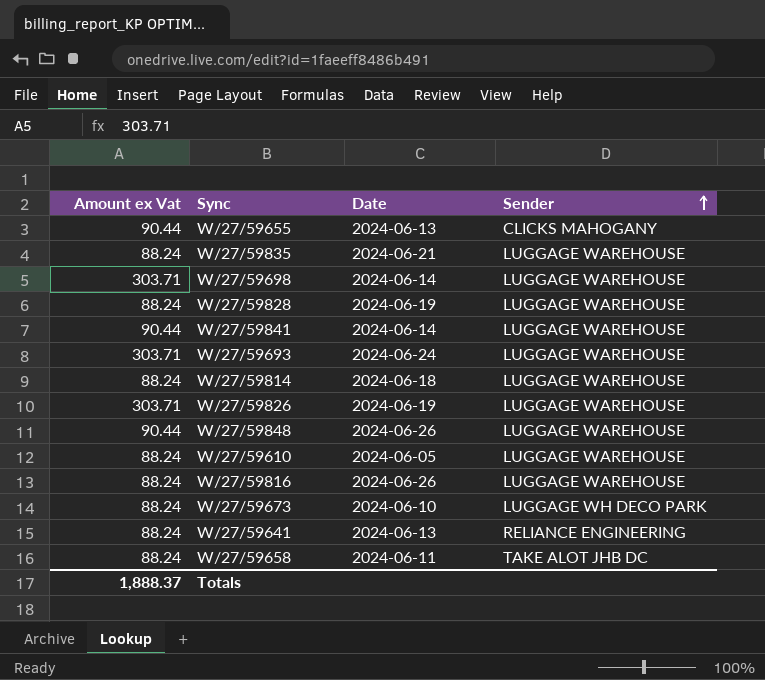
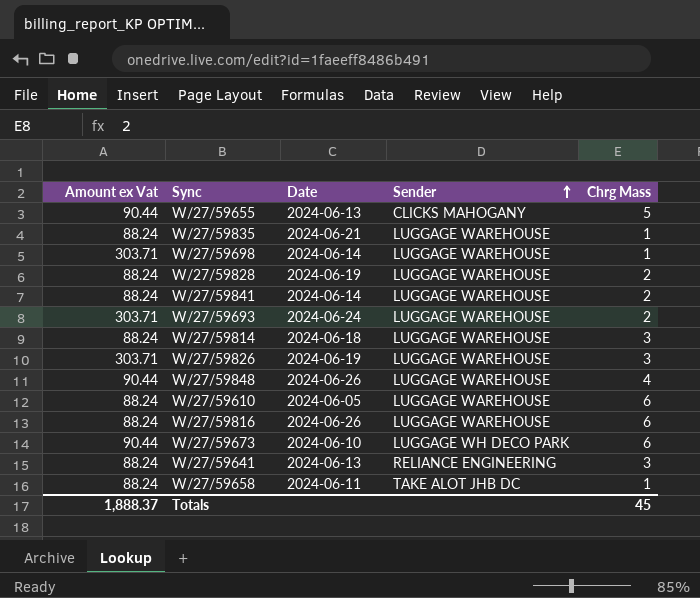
column Chrg Mass | position: none -> 5
W/27/59841 | Amount ex Vat: 90.44 -> 88.24
W/27/59673 | Amount ex Vat: 88.24 -> 90.44

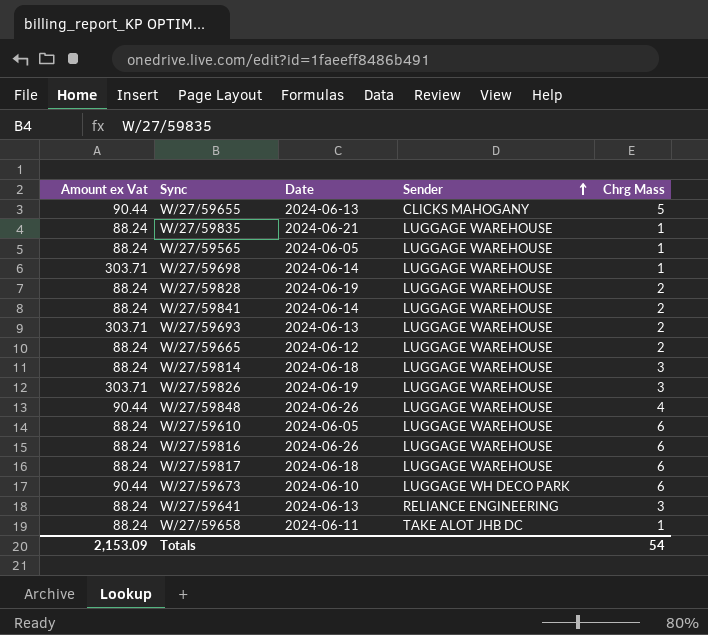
row W/27/59565: none -> 88.24 | 2024-06-05 | LUGGAGE WAREHOUSE | 1
W/27/59693 | Date: 2024-06-24 -> 2024-06-13
row W/27/59665: none -> 88.24 | 2024-06-12 | LUGGAGE WAREHOUSE | 2
row W/27/59817: none -> 88.24 | 2024-06-18 | LUGGAGE WAREHOUSE | 6
Totals | Amount ex Vat: 1,888.37 -> 2,153.09
Totals | Chrg Mass: 45 -> 54

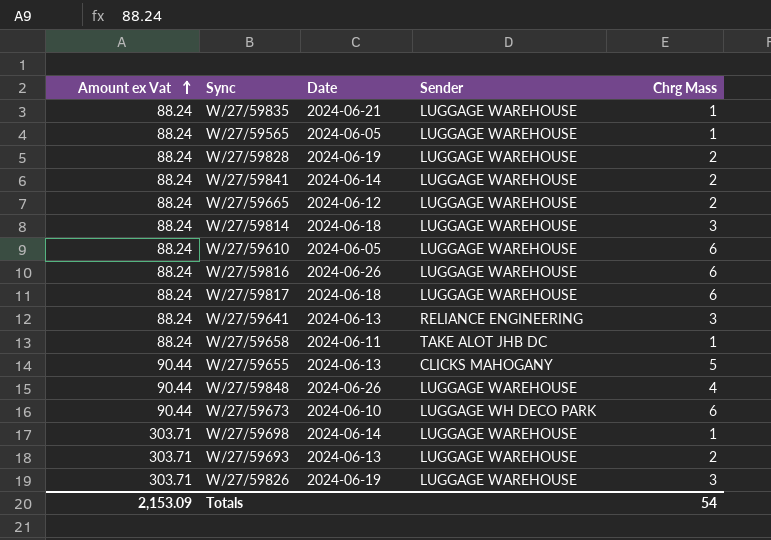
row order: Sender ascending -> Amount ex Vat ascending

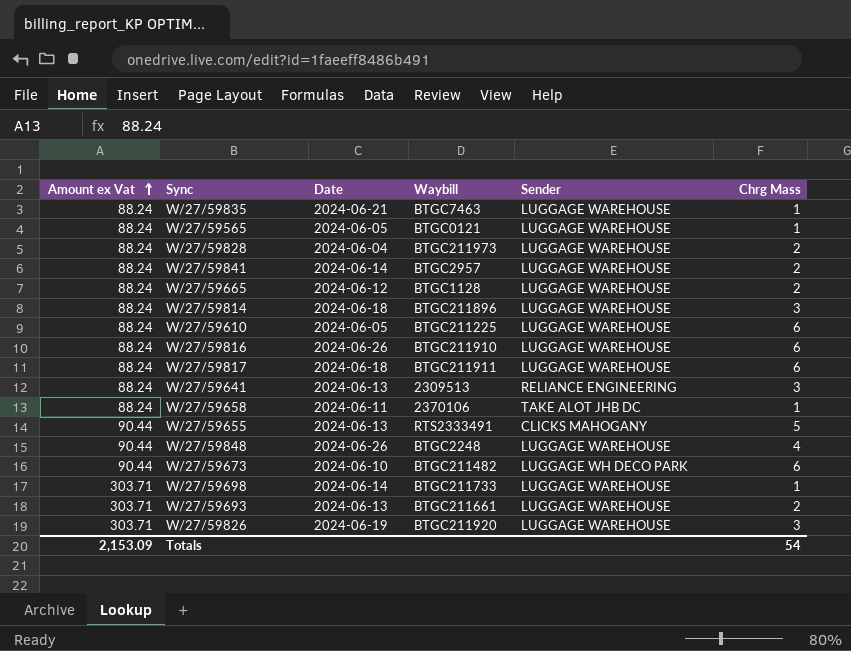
column Waybill | position: none -> 4
W/27/59828 | Date: 2024-06-19 -> 2024-06-04

